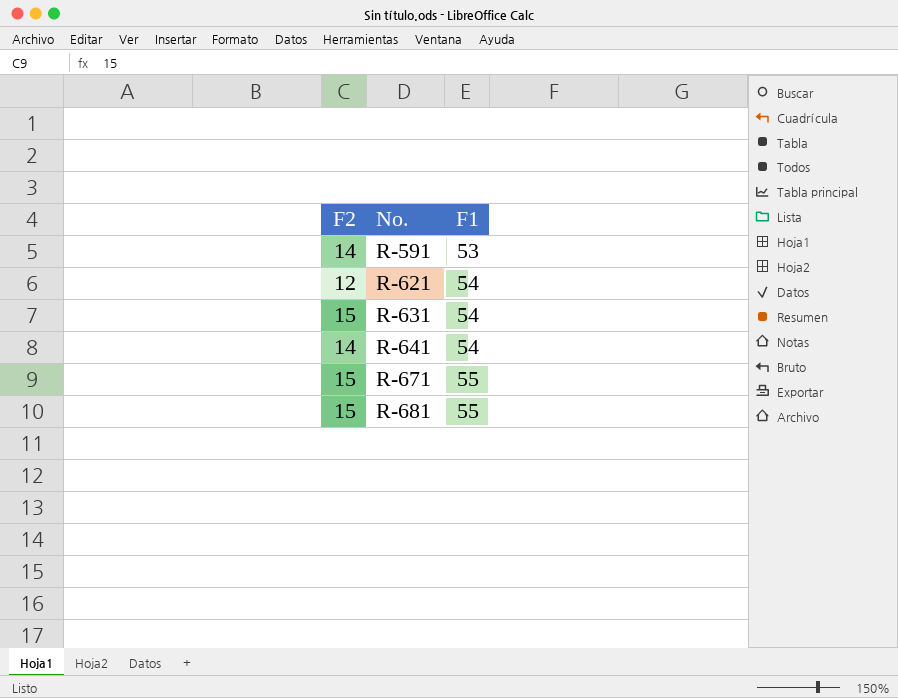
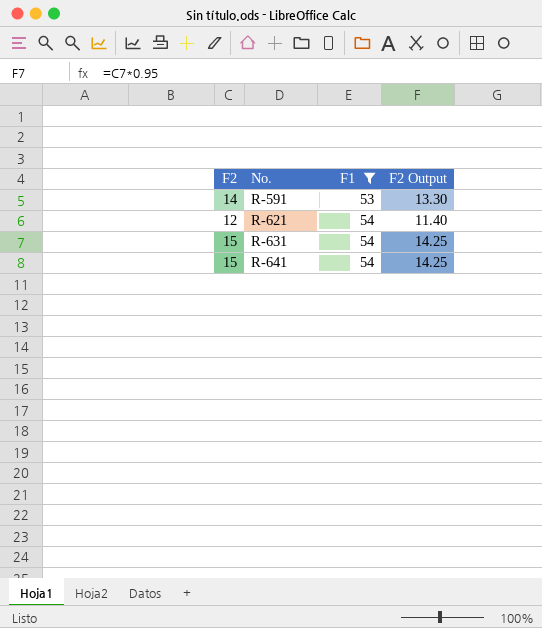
filter: none -> F1 != 55
column F2 Output | formula: none -> [F2] * 0.95
R-641 | F2: 14 -> 15

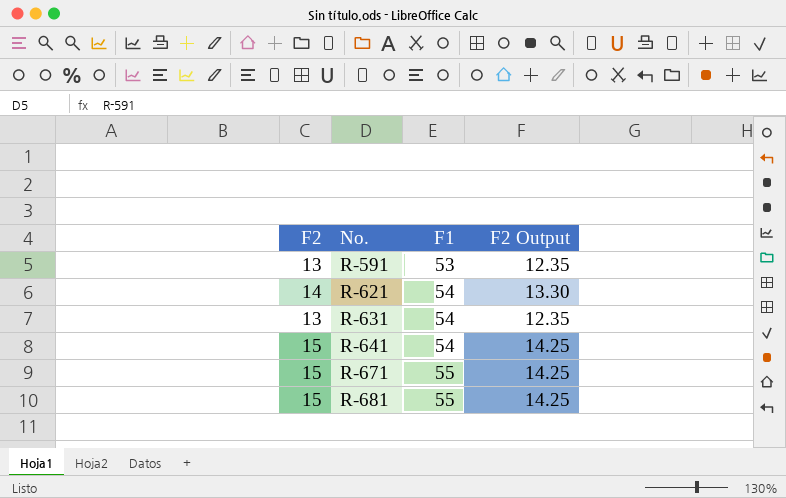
filter: F1 != 55 -> none
R-591 | F2: 14 -> 13
R-591 | F2 Output: 13.30 -> 12.35
R-621 | F2: 12 -> 14
R-621 | F2 Output: 11.40 -> 13.30
R-631 | F2: 15 -> 13
R-631 | F2 Output: 14.25 -> 12.35

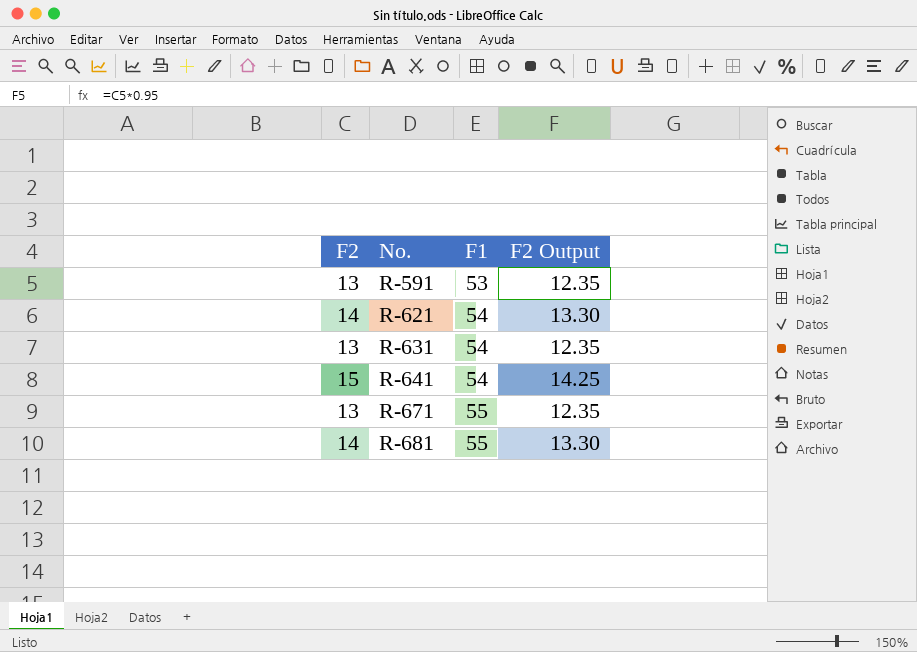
R-671 | F2: 15 -> 13
R-671 | F2 Output: 14.25 -> 12.35
R-681 | F2: 15 -> 14
R-681 | F2 Output: 14.25 -> 13.30

